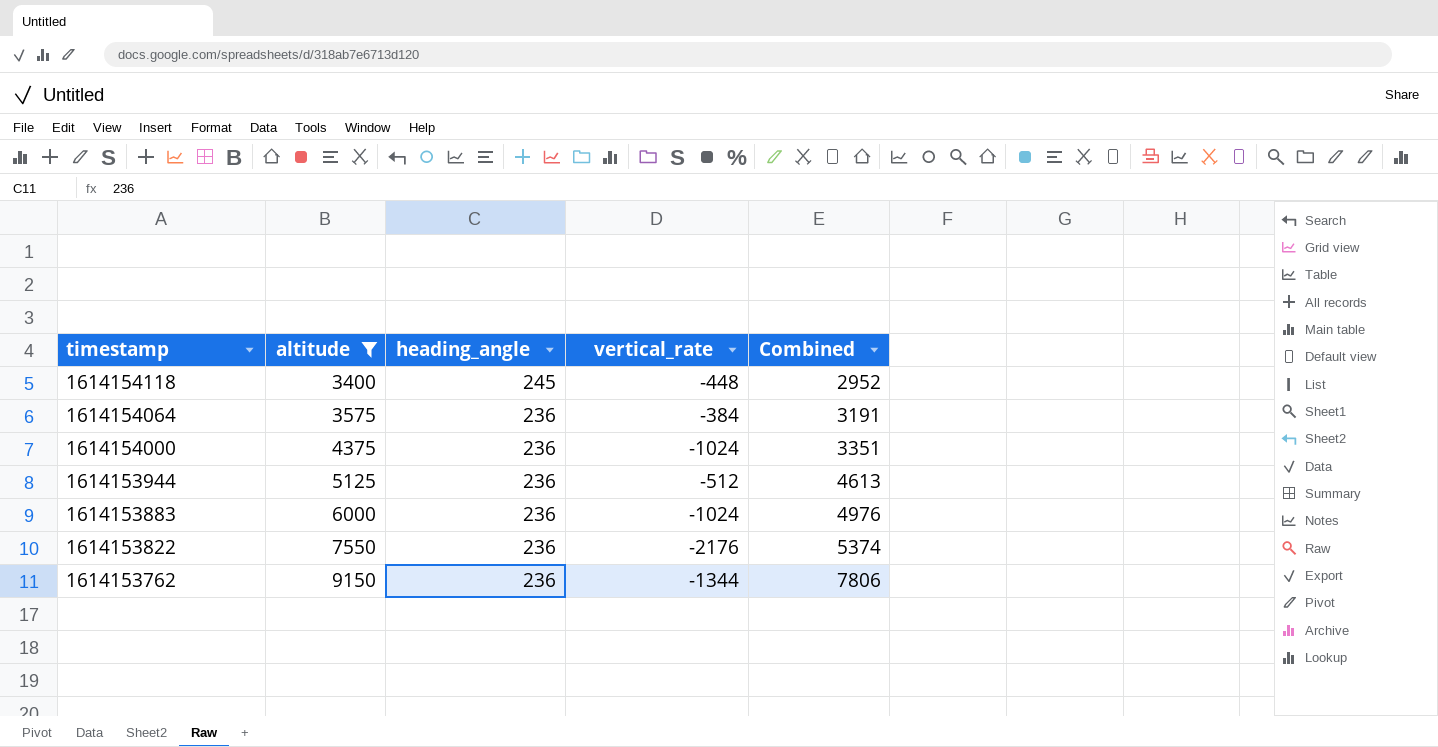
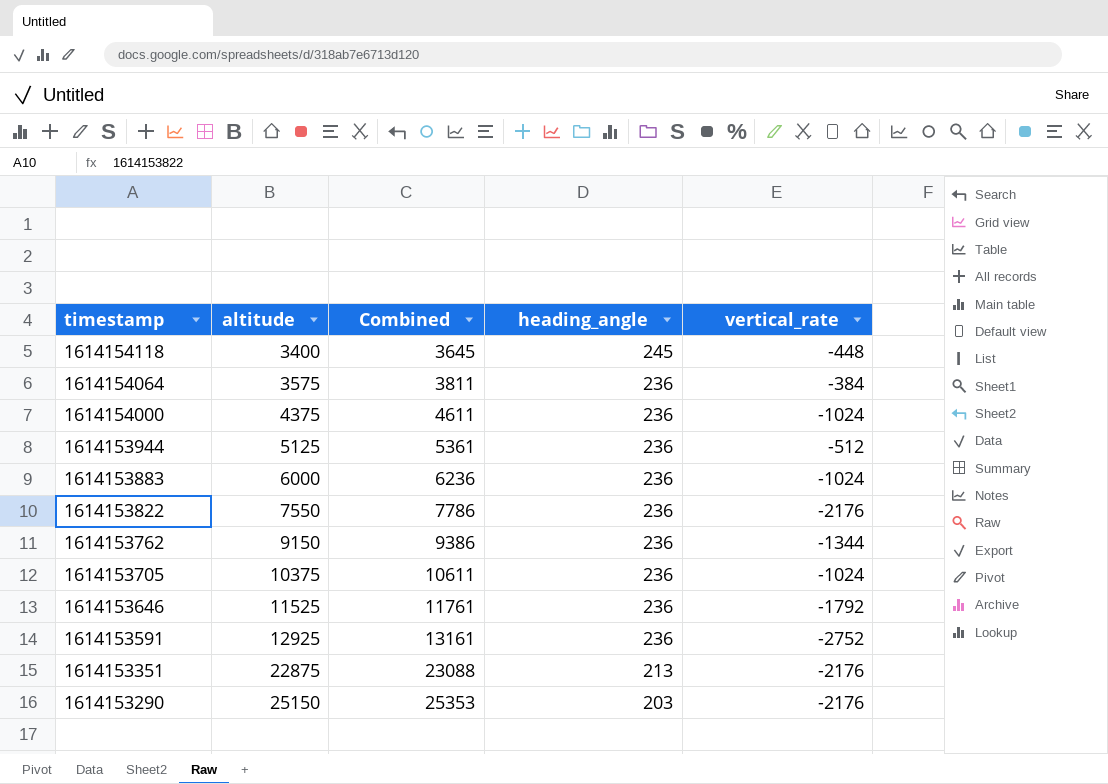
filter: altitude <= 9150 -> none
column Combined | formula: [altitude] + [vertical_rate] -> [altitude] + [heading_angle]
column Combined | position: 5 -> 3

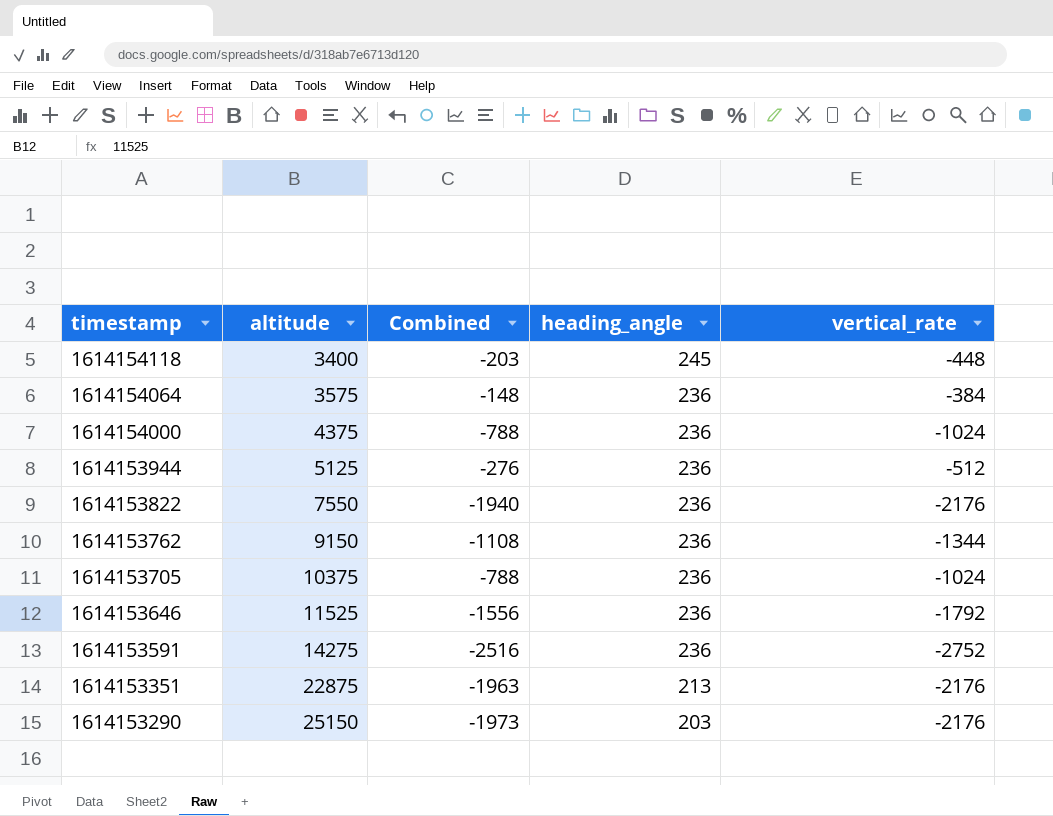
column Combined | formula: [altitude] + [heading_angle] -> [heading_angle] + [vertical_rate]
row 1614153883: 6000 | 6236 | 236 | -1024 -> none
1614153591 | altitude: 12925 -> 14275

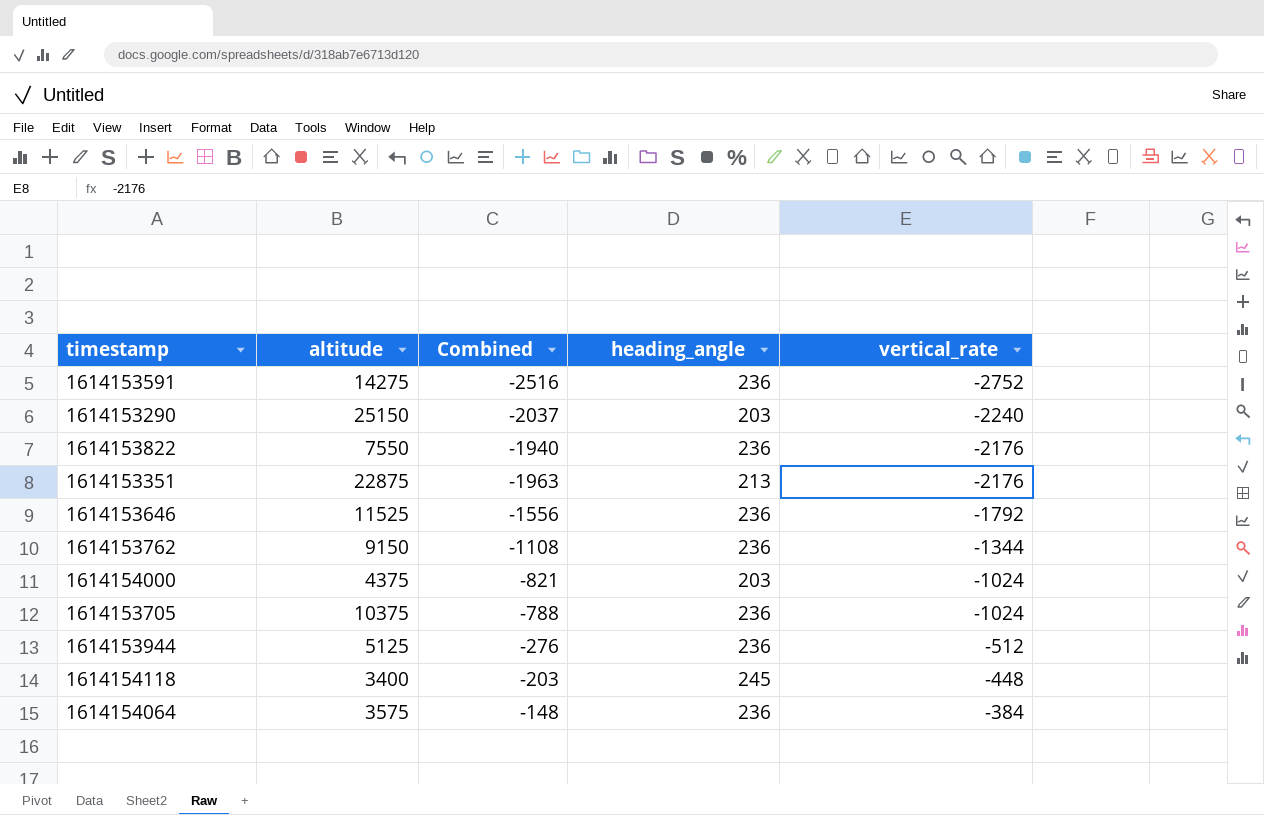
row order: timestamp descending -> vertical_rate ascending
1614153290 | Combined: -1973 -> -2037
1614153290 | vertical_rate: -2176 -> -2240
1614154000 | Combined: -788 -> -821
1614154000 | heading_angle: 236 -> 203

